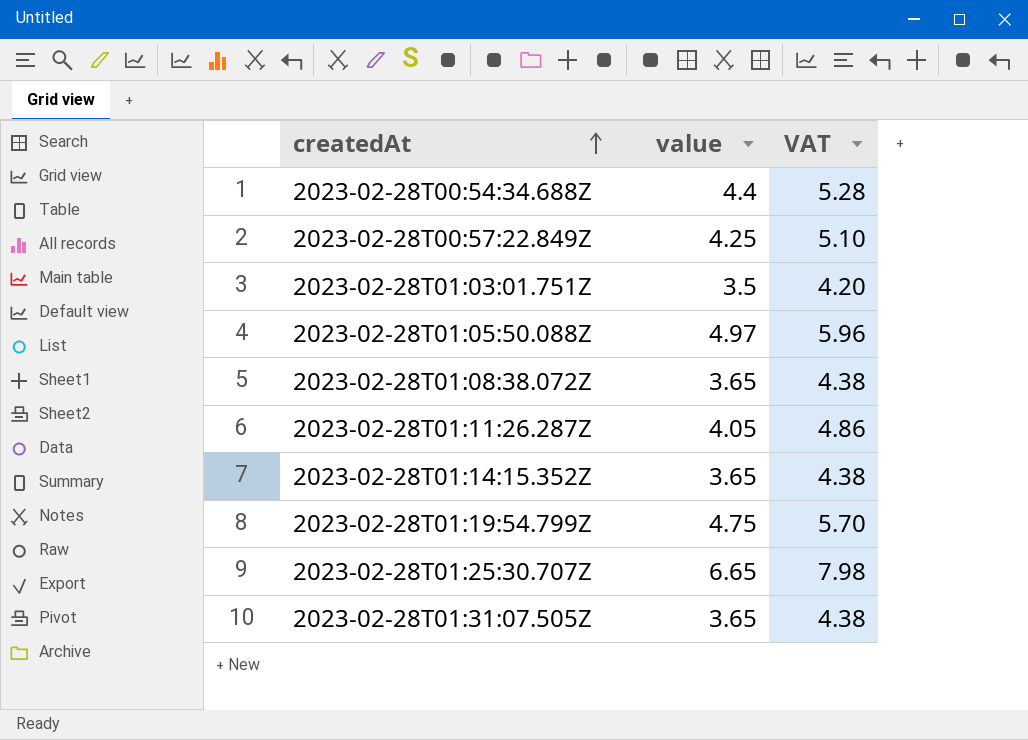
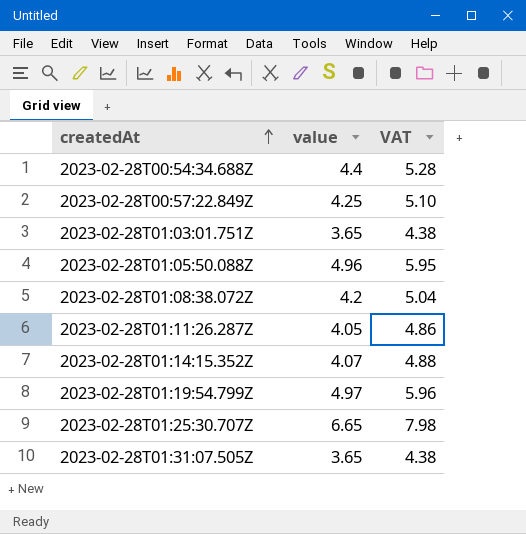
2023-02-28T01:03:01.751Z | value: 3.5 -> 3.65
2023-02-28T01:03:01.751Z | VAT: 4.20 -> 4.38
2023-02-28T01:05:50.088Z | value: 4.97 -> 4.96
2023-02-28T01:05:50.088Z | VAT: 5.96 -> 5.95
2023-02-28T01:08:38.072Z | value: 3.65 -> 4.2
2023-02-28T01:08:38.072Z | VAT: 4.38 -> 5.04
2023-02-28T01:14:15.352Z | value: 3.65 -> 4.07
2023-02-28T01:14:15.352Z | VAT: 4.38 -> 4.88
2023-02-28T01:19:54.799Z | value: 4.75 -> 4.97
2023-02-28T01:19:54.799Z | VAT: 5.70 -> 5.96

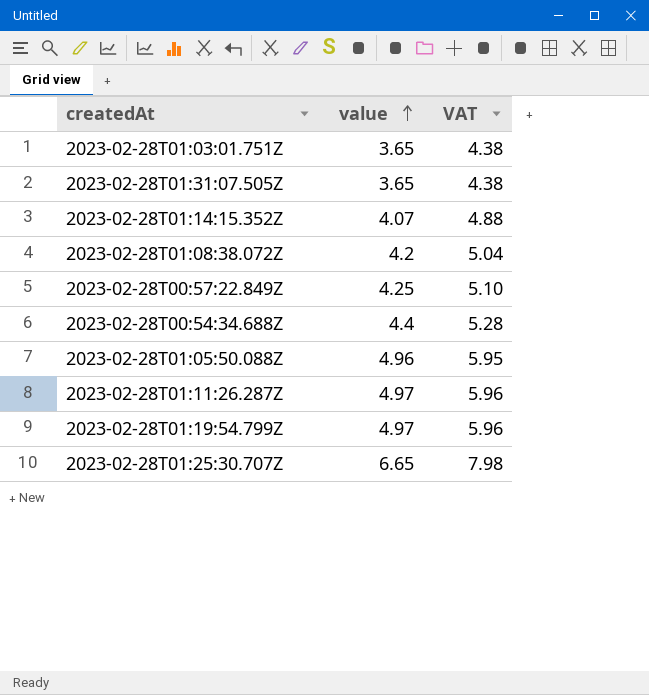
row order: createdAt ascending -> value ascending
2023-02-28T01:11:26.287Z | value: 4.05 -> 4.97
2023-02-28T01:11:26.287Z | VAT: 4.86 -> 5.96

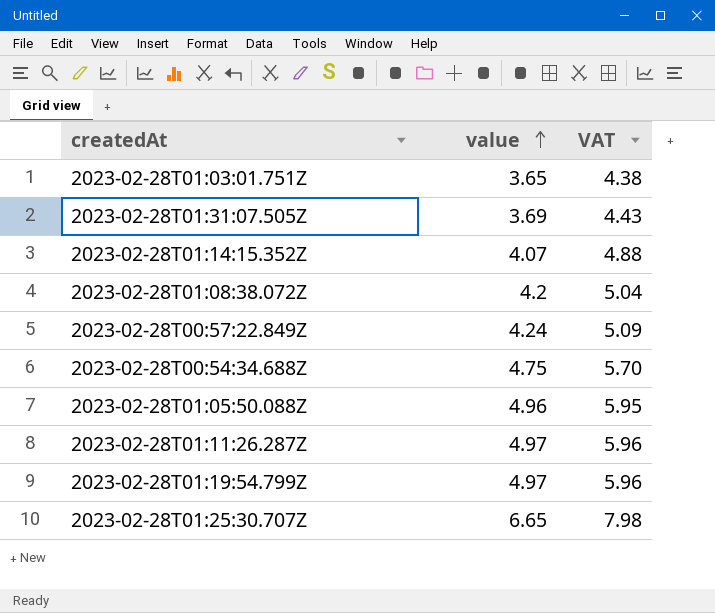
2023-02-28T01:31:07.505Z | value: 3.65 -> 3.69
2023-02-28T01:31:07.505Z | VAT: 4.38 -> 4.43
2023-02-28T00:57:22.849Z | value: 4.25 -> 4.24
2023-02-28T00:57:22.849Z | VAT: 5.10 -> 5.09
2023-02-28T00:54:34.688Z | value: 4.4 -> 4.75
2023-02-28T00:54:34.688Z | VAT: 5.28 -> 5.70

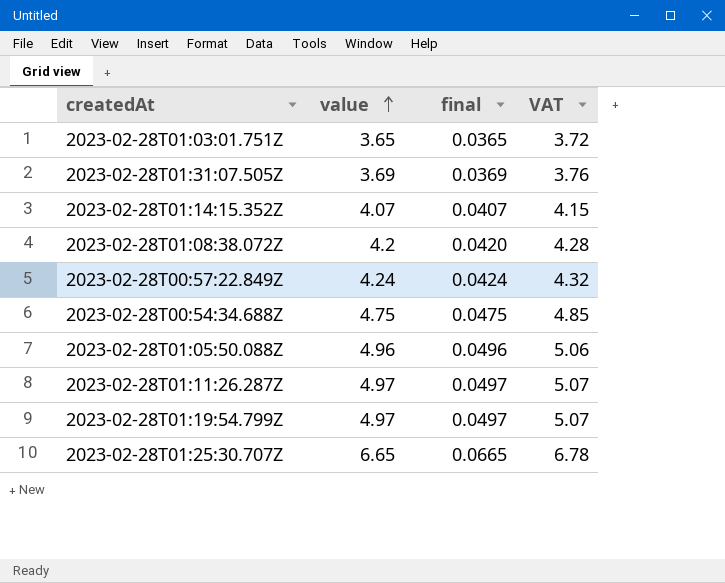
column final | formula: none -> [value] * 0.01
column VAT | formula: [value] * 1.2 -> [value] * 1.02

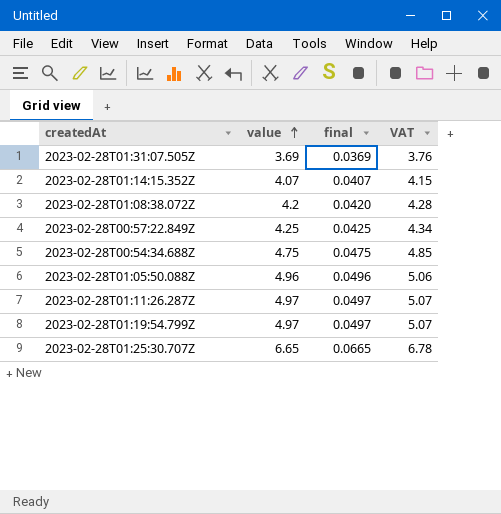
row 2023-02-28T01:03:01.751Z: 3.65 | 0.0365 | 3.72 -> none
2023-02-28T00:57:22.849Z | value: 4.24 -> 4.25
2023-02-28T00:57:22.849Z | final: 0.0424 -> 0.0425
2023-02-28T00:57:22.849Z | VAT: 4.32 -> 4.34

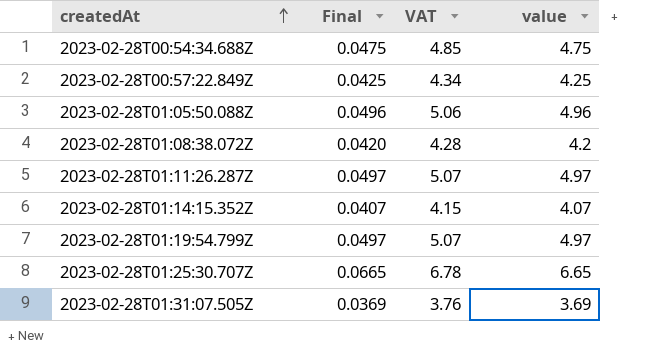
row order: value ascending -> createdAt ascending
column name: final -> Final
column value | position: 2 -> 4

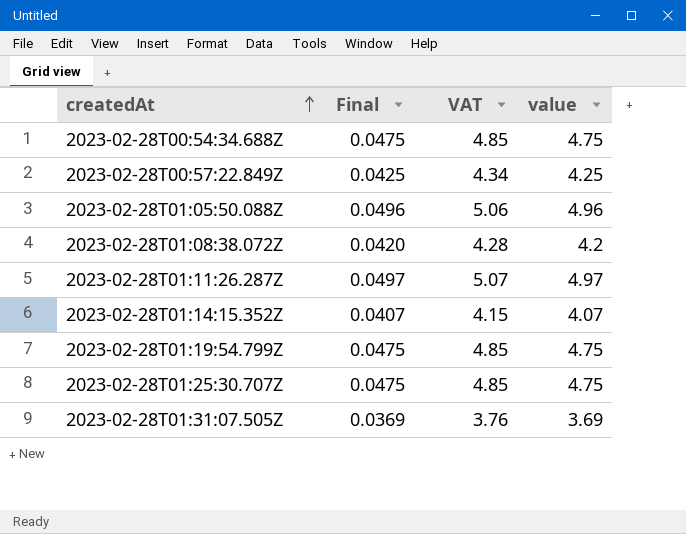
2023-02-28T01:19:54.799Z | Final: 0.0497 -> 0.0475
2023-02-28T01:19:54.799Z | VAT: 5.07 -> 4.85
2023-02-28T01:19:54.799Z | value: 4.97 -> 4.75
2023-02-28T01:25:30.707Z | Final: 0.0665 -> 0.0475
2023-02-28T01:25:30.707Z | VAT: 6.78 -> 4.85
2023-02-28T01:25:30.707Z | value: 6.65 -> 4.75

